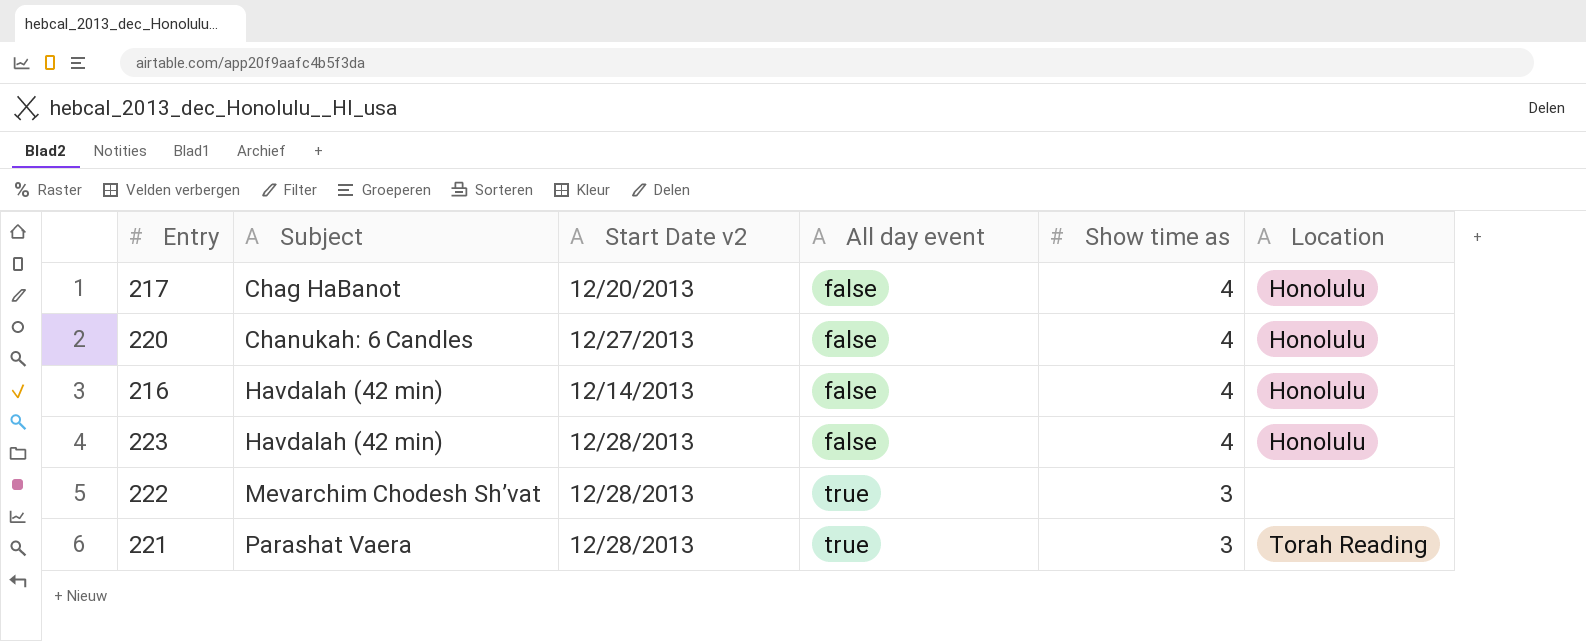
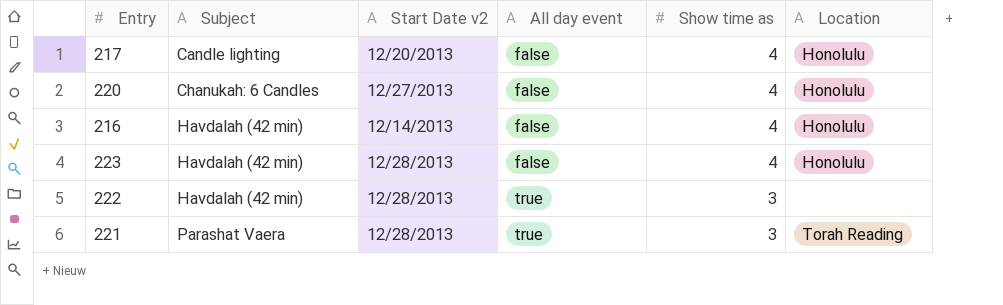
217 | Subject: Chag HaBanot -> Candle lighting
222 | Subject: Mevarchim Chodesh Sh’vat -> Havdalah (42 min)

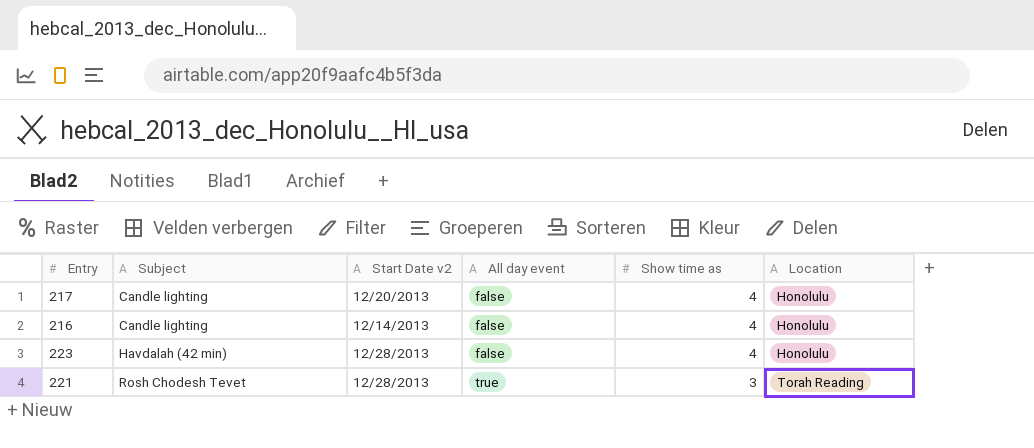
row 220: Chanukah: 6 Candles | 12/27/2013 | false | 4 | Honolulu -> none
row 222: Havdalah (42 min) | 12/28/2013 | true | 3 | none -> none
216 | Subject: Havdalah (42 min) -> Candle lighting
221 | Subject: Parashat Vaera -> Rosh Chodesh Tevet

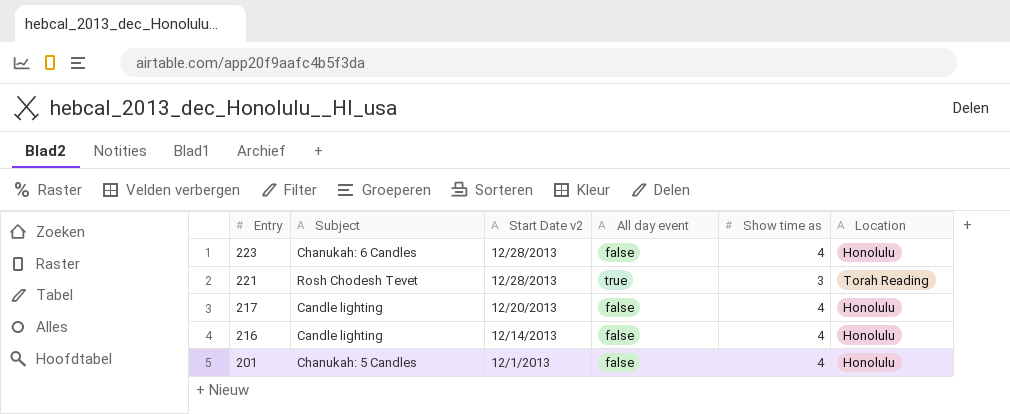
row order: Subject ascending -> Entry descending
223 | Subject: Havdalah (42 min) -> Chanukah: 6 Candles
row 201: none -> Chanukah: 5 Candles | 12/1/2013 | false | 4 | Honolulu

